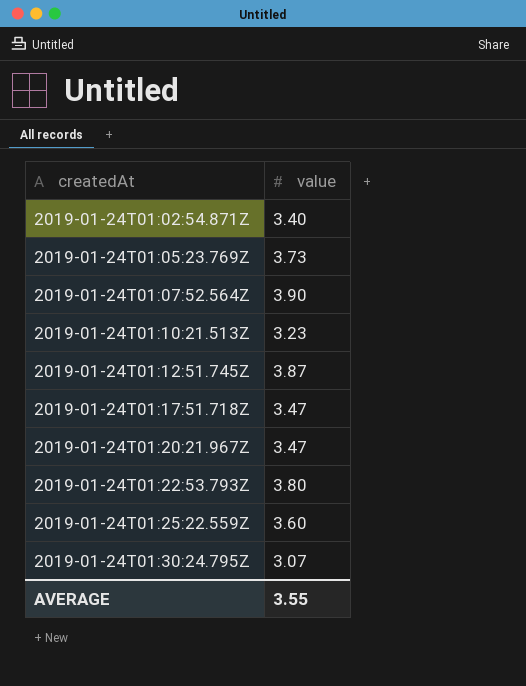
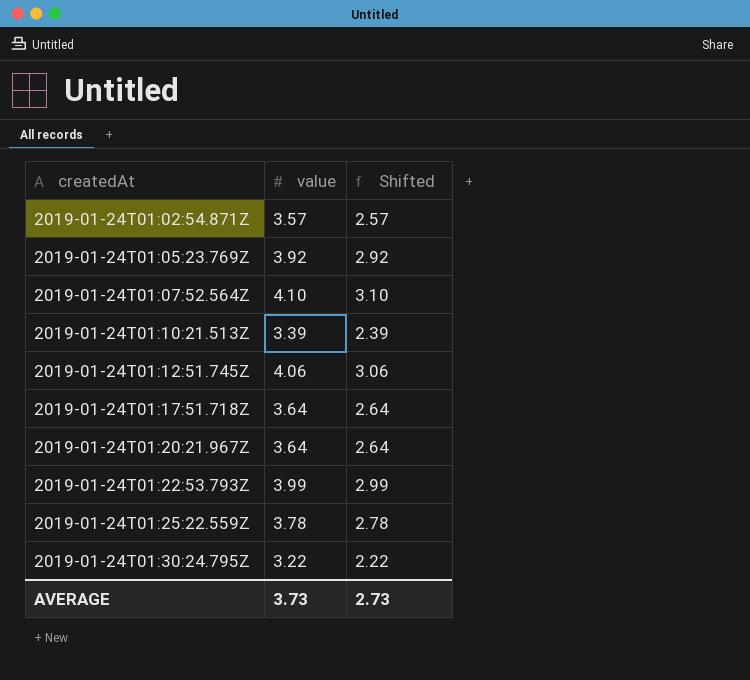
column Shifted | formula: none -> [value] - 1
2019-01-24T01:02:54.871Z | value: 3.40 -> 3.57
2019-01-24T01:05:23.769Z | value: 3.73 -> 3.92
2019-01-24T01:07:52.564Z | value: 3.90 -> 4.10
2019-01-24T01:10:21.513Z | value: 3.23 -> 3.39
2019-01-24T01:12:51.745Z | value: 3.87 -> 4.06
2019-01-24T01:17:51.718Z | value: 3.47 -> 3.64
2019-01-24T01:20:21.967Z | value: 3.47 -> 3.64
2019-01-24T01:22:53.793Z | value: 3.80 -> 3.99
2019-01-24T01:25:22.559Z | value: 3.60 -> 3.78
2019-01-24T01:30:24.795Z | value: 3.07 -> 3.22
AVERAGE | value: 3.55 -> 3.73

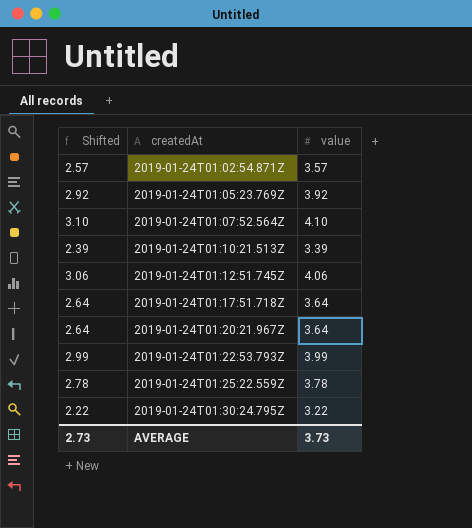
column Shifted | position: 3 -> 1

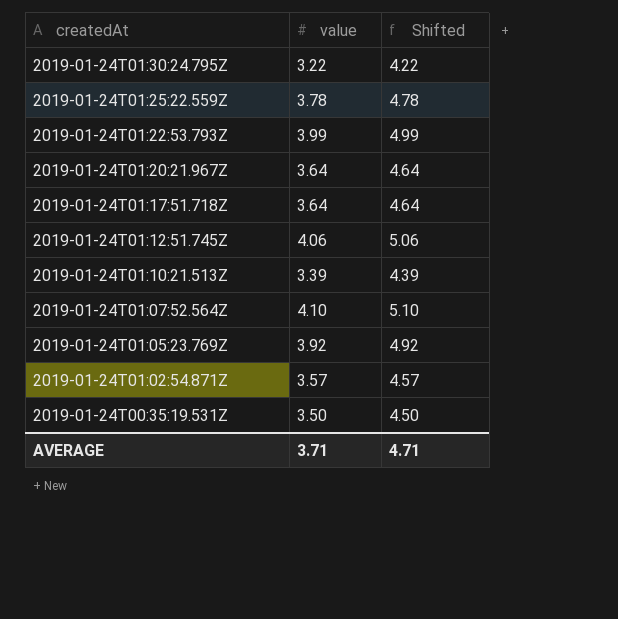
row order: createdAt ascending -> createdAt descending
column Shifted | formula: [value] - 1 -> [value] + 1
column Shifted | position: 1 -> 3
row 2019-01-24T00:35:19.531Z: none -> 3.50 | 4.50
AVERAGE | value: 3.73 -> 3.71
AVERAGE | Shifted: 2.73 -> 4.71

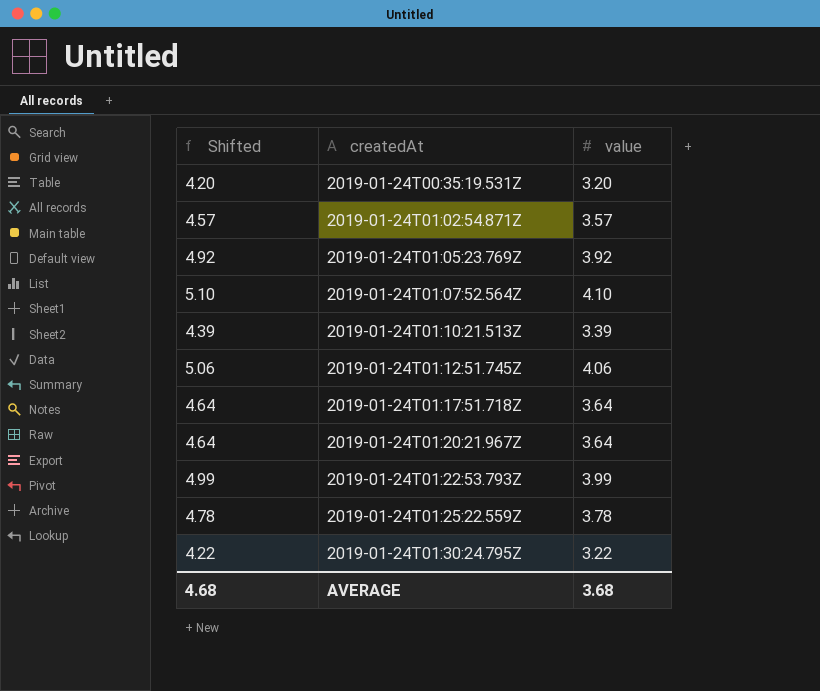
row order: createdAt descending -> createdAt ascending
column Shifted | position: 3 -> 1
2019-01-24T00:35:19.531Z | Shifted: 4.50 -> 4.20
2019-01-24T00:35:19.531Z | value: 3.50 -> 3.20
AVERAGE | Shifted: 4.71 -> 4.68
AVERAGE | value: 3.71 -> 3.68

